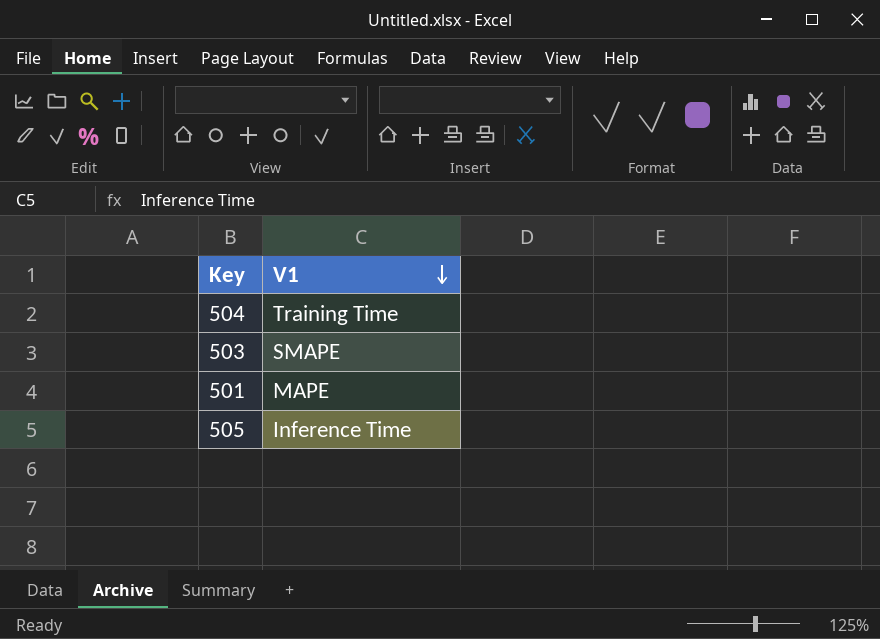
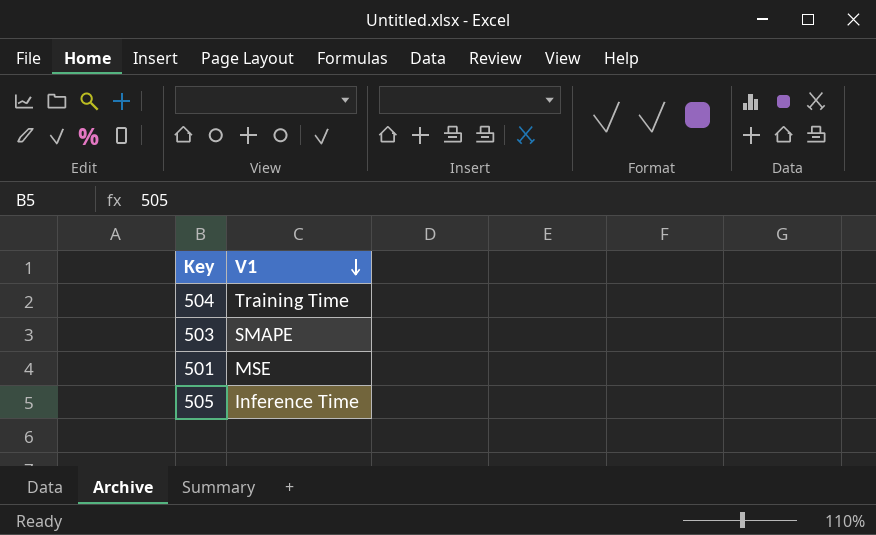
501 | V1: MAPE -> MSE

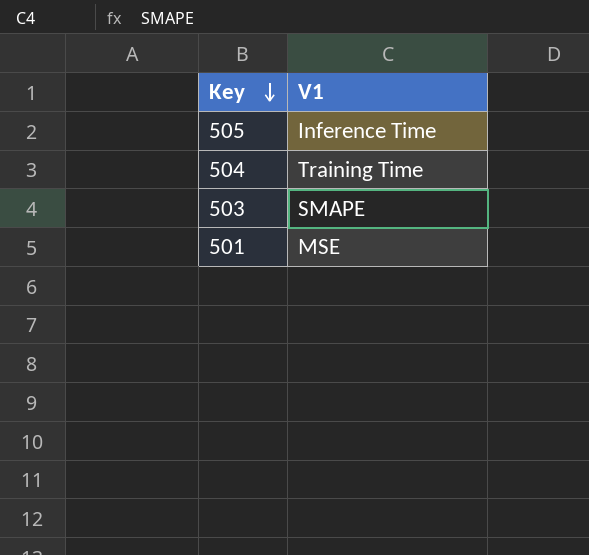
row order: V1 descending -> Key descending

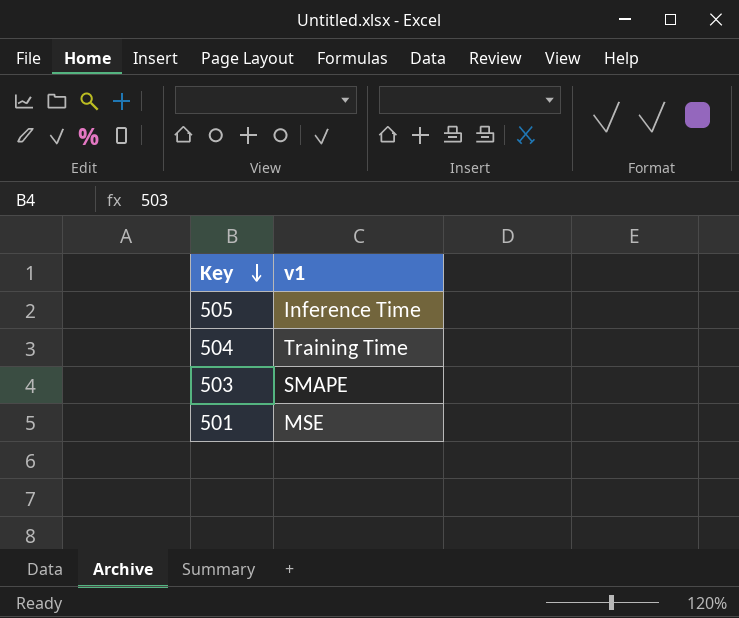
column name: V1 -> v1

